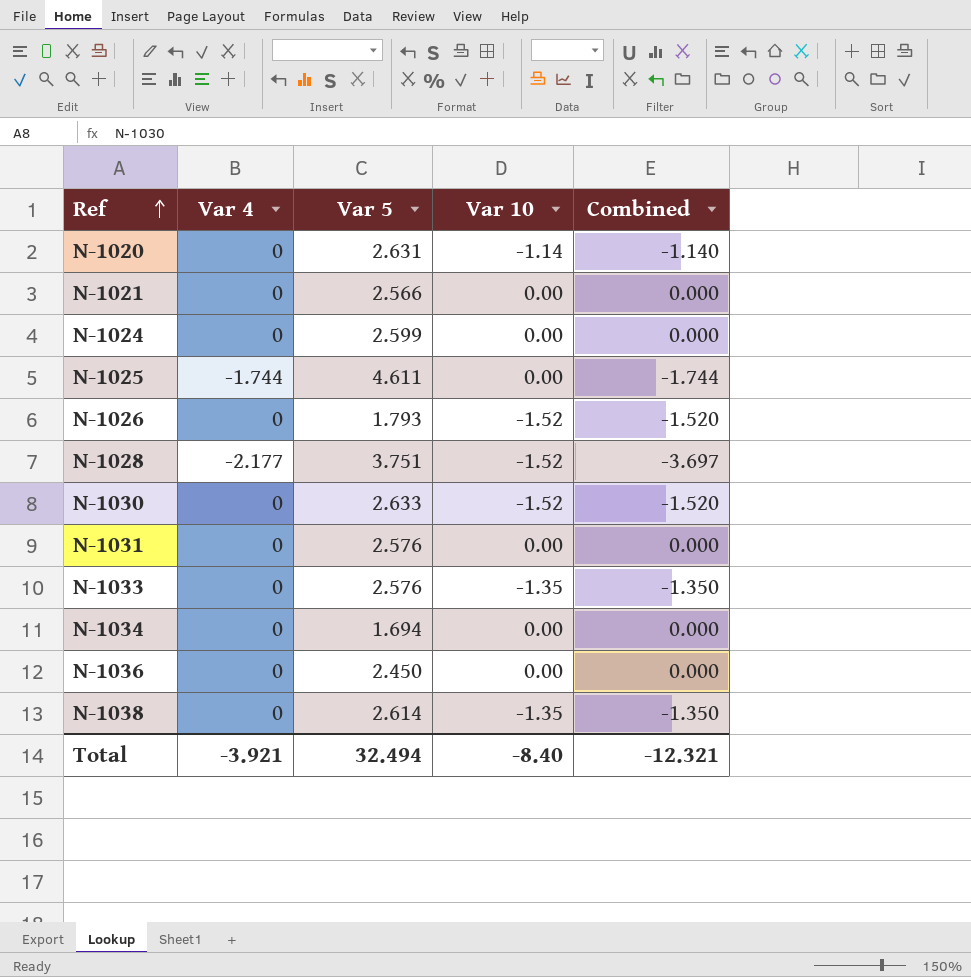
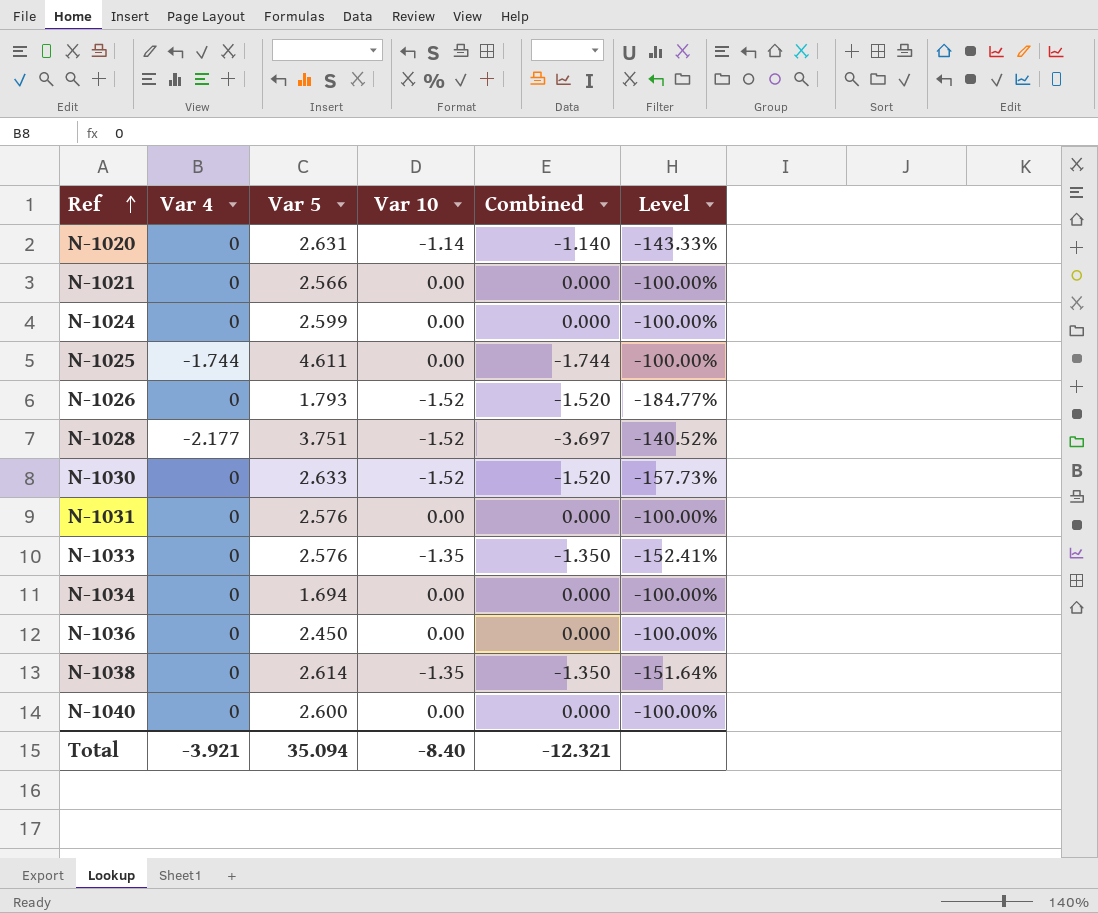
column Level | formula: none -> ([Var 10] - [Var 5]) / [Var 5]
row N-1040: none -> 0 | 2.600 | 0.00 | 0.000 | -100.00%
Total | Var 5: 32.494 -> 35.094

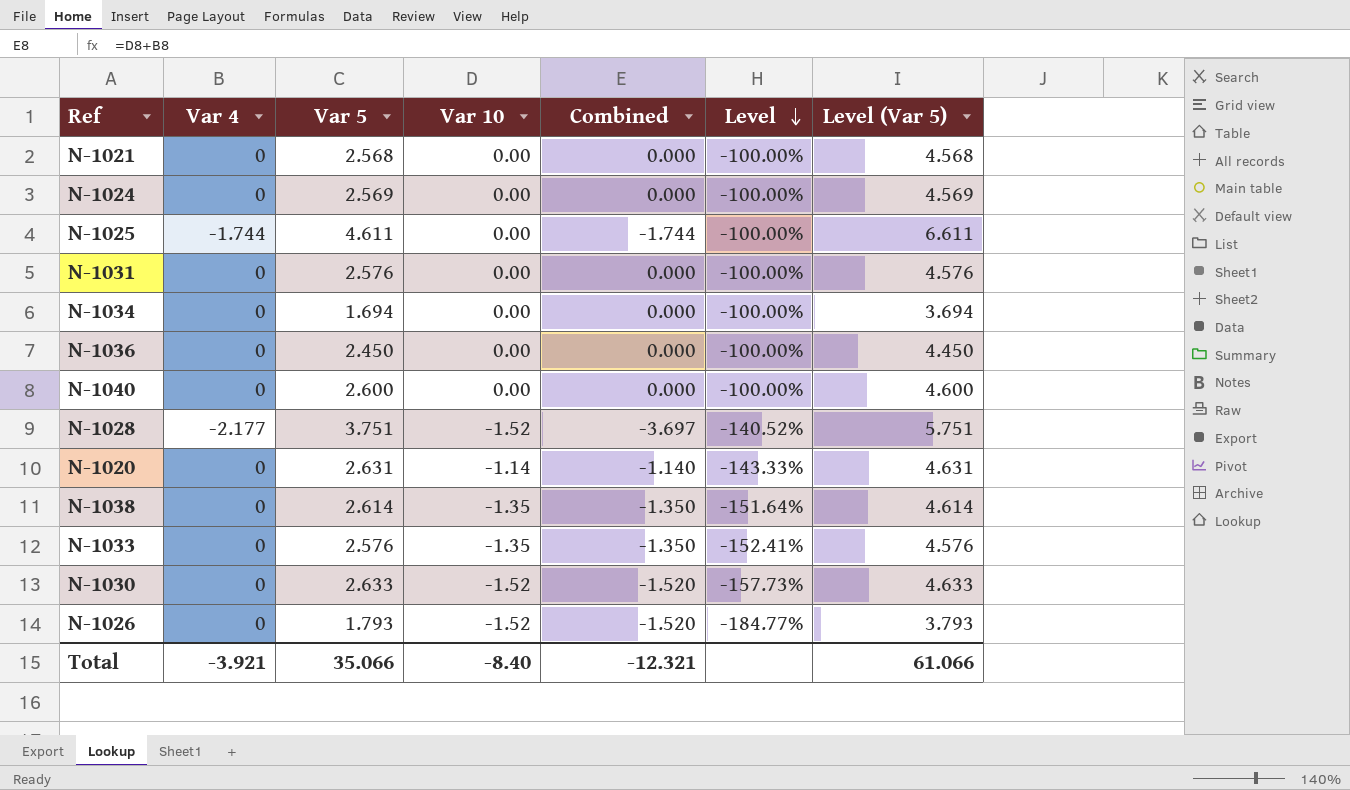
row order: Ref ascending -> Level descending
column Level (Var 5) | formula: none -> [Var 5] + 2
N-1021 | Var 5: 2.566 -> 2.568
N-1024 | Var 5: 2.599 -> 2.569
Total | Var 5: 35.094 -> 35.066

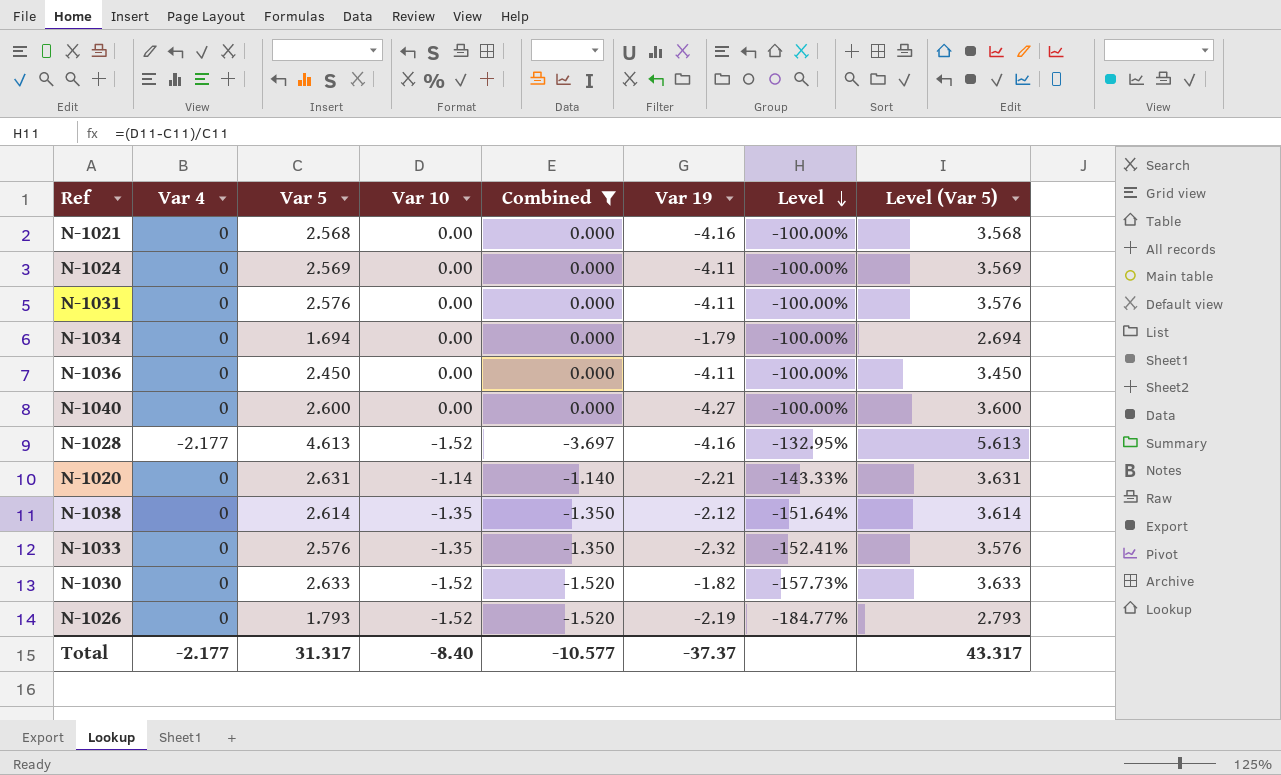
filter: none -> Combined != -1.744
column Var 19 | position: none -> 6
column Level (Var 5) | formula: [Var 5] + 2 -> [Var 5] + 1
N-1028 | Var 5: 3.751 -> 4.613
N-1028 | Level: -140.52% -> -132.95%
Total | Var 4: -3.921 -> -2.177
Total | Var 5: 35.066 -> 31.317
Total | Combined: -12.321 -> -10.577
Total | Level (Var 5): 61.066 -> 43.317

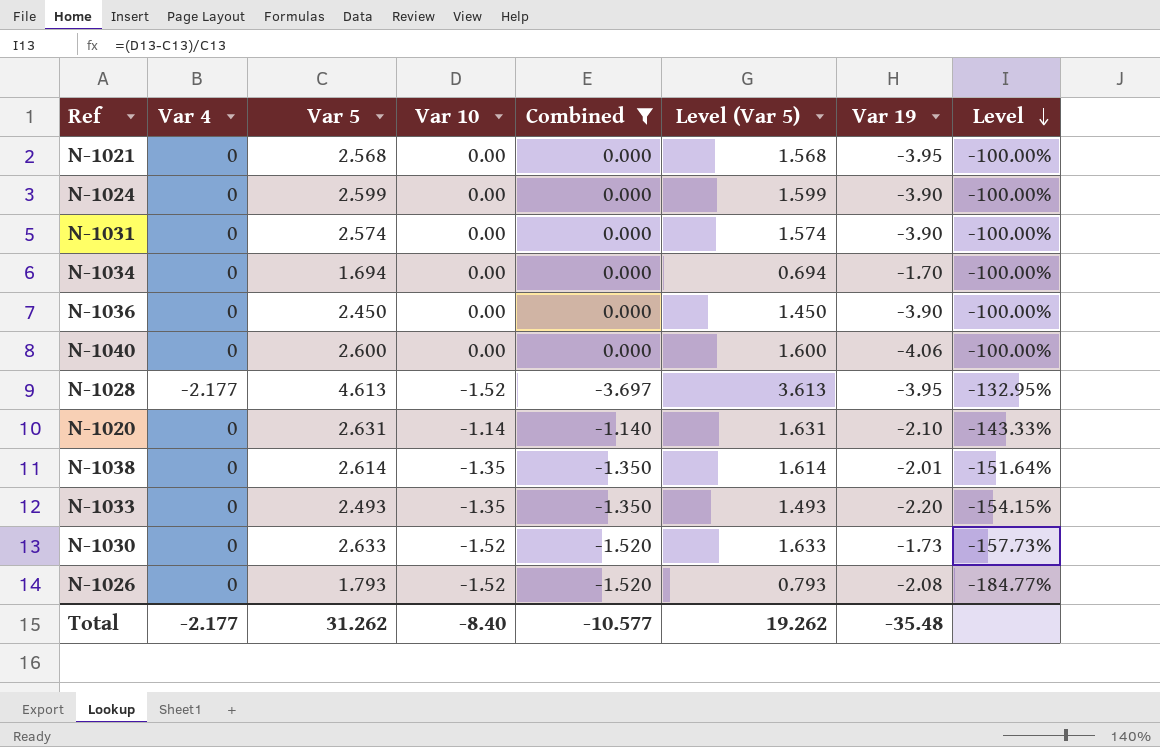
column Level (Var 5) | formula: [Var 5] + 1 -> [Var 5] - 1
column Level (Var 5) | position: 8 -> 6
N-1021 | Var 19: -4.16 -> -3.95
N-1024 | Var 5: 2.569 -> 2.599
N-1024 | Var 19: -4.11 -> -3.90
N-1031 | Var 5: 2.576 -> 2.574
N-1031 | Var 19: -4.11 -> -3.90
N-1034 | Var 19: -1.79 -> -1.70
N-1036 | Var 19: -4.11 -> -3.90
N-1040 | Var 19: -4.27 -> -4.06
N-1028 | Var 19: -4.16 -> -3.95
N-1020 | Var 19: -2.21 -> -2.10
N-1038 | Var 19: -2.12 -> -2.01
N-1033 | Var 5: 2.576 -> 2.493
N-1033 | Var 19: -2.32 -> -2.20
N-1033 | Level: -152.41% -> -154.15%
N-1030 | Var 19: -1.82 -> -1.73
N-1026 | Var 19: -2.19 -> -2.08
Total | Var 5: 31.317 -> 31.262
Total | Level (Var 5): 43.317 -> 19.262
Total | Var 19: -37.37 -> -35.48

